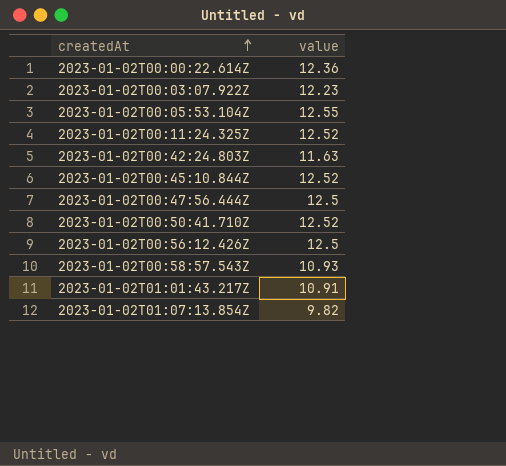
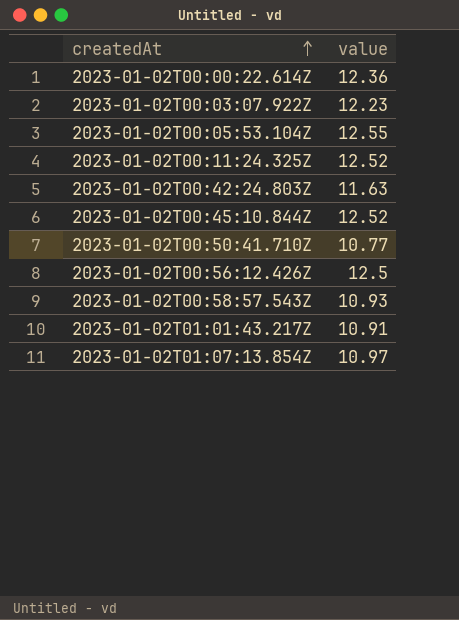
row 2023-01-02T00:47:56.444Z: 12.5 -> none
2023-01-02T00:50:41.710Z | value: 12.52 -> 10.77
2023-01-02T01:07:13.854Z | value: 9.82 -> 10.97

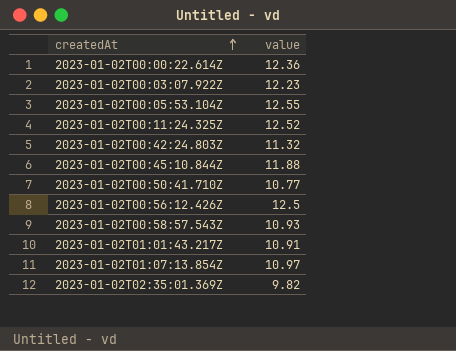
2023-01-02T00:42:24.803Z | value: 11.63 -> 11.32
2023-01-02T00:45:10.844Z | value: 12.52 -> 11.88
row 2023-01-02T02:35:01.369Z: none -> 9.82

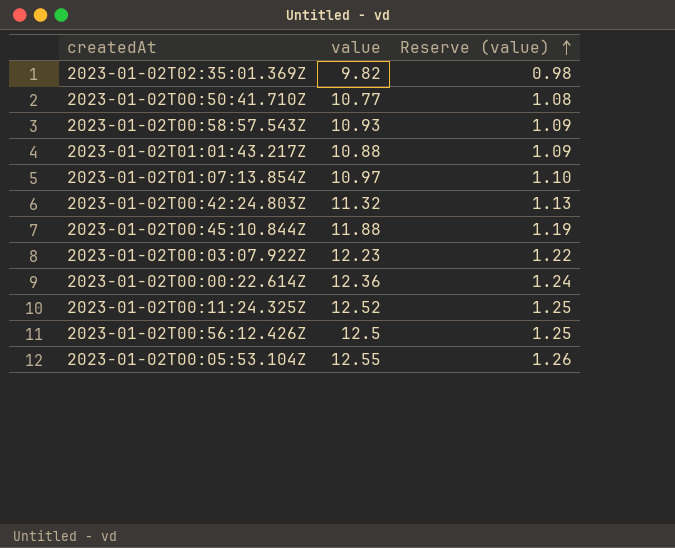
row order: createdAt ascending -> Reserve (value) ascending
column Reserve (value) | formula: none -> [value] * 0.1
2023-01-02T01:01:43.217Z | value: 10.91 -> 10.88

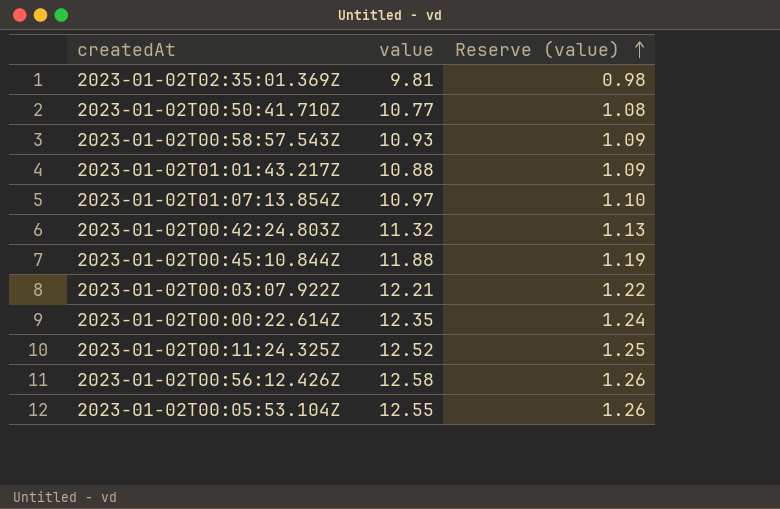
2023-01-02T02:35:01.369Z | value: 9.82 -> 9.81
2023-01-02T00:03:07.922Z | value: 12.23 -> 12.21
2023-01-02T00:00:22.614Z | value: 12.36 -> 12.35
2023-01-02T00:56:12.426Z | value: 12.5 -> 12.58
2023-01-02T00:56:12.426Z | Reserve (value): 1.25 -> 1.26

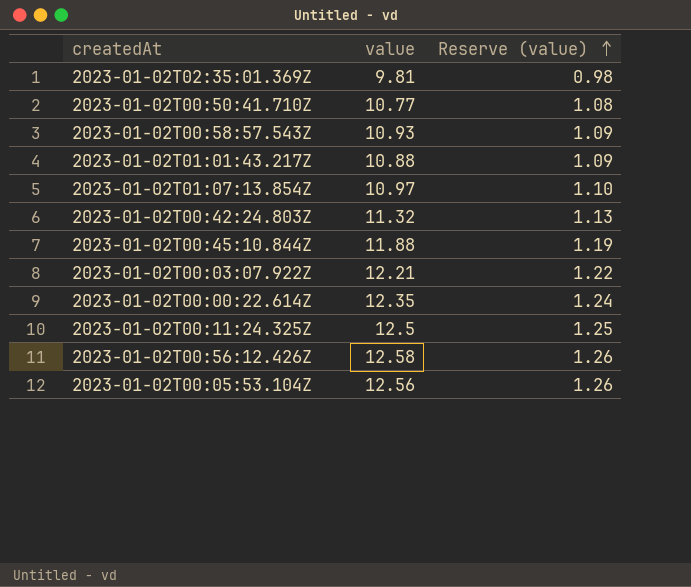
2023-01-02T00:11:24.325Z | value: 12.52 -> 12.5
2023-01-02T00:05:53.104Z | value: 12.55 -> 12.56

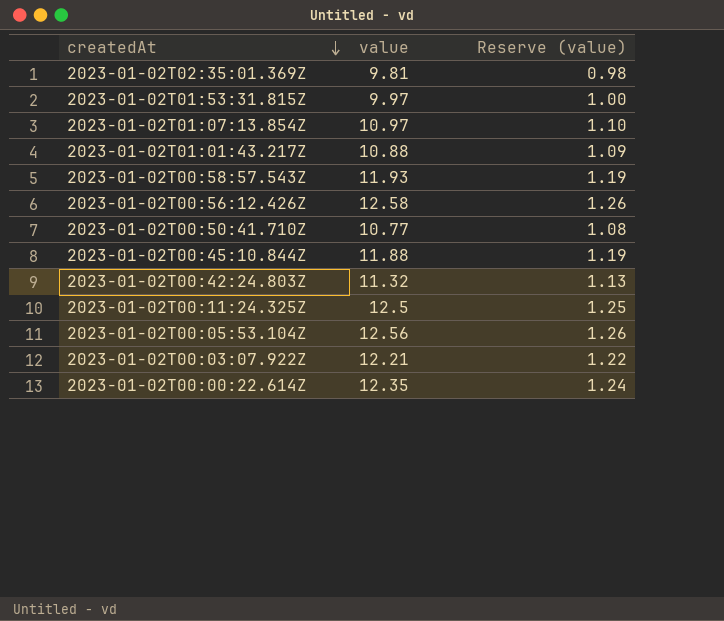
row order: Reserve (value) ascending -> createdAt descending
row 2023-01-02T01:53:31.815Z: none -> 9.97 | 1.00
2023-01-02T00:58:57.543Z | value: 10.93 -> 11.93
2023-01-02T00:58:57.543Z | Reserve (value): 1.09 -> 1.19

